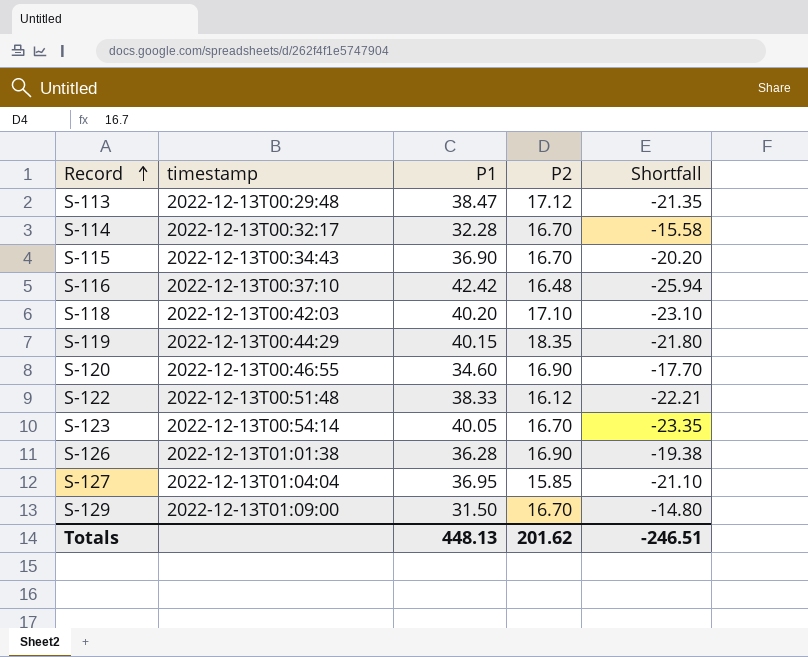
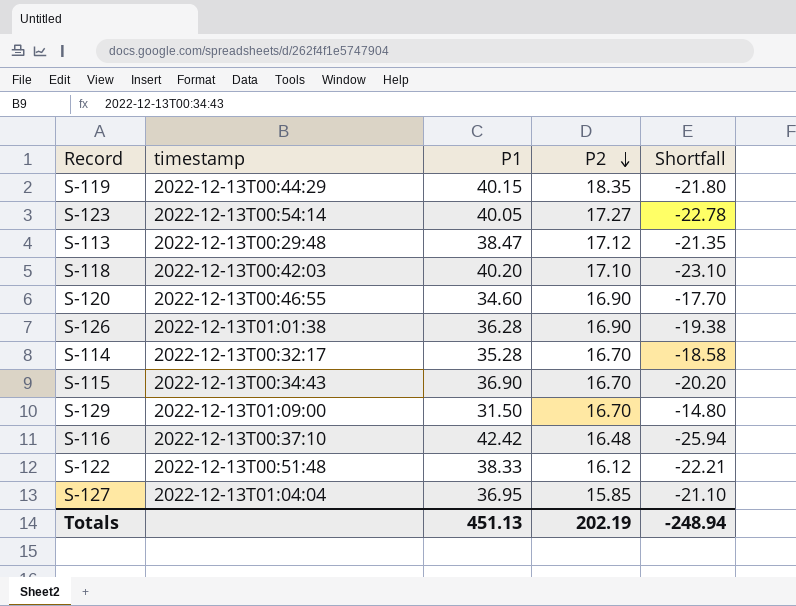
row order: Record ascending -> P2 descending
S-123 | P2: 16.70 -> 17.27
S-123 | Shortfall: -23.35 -> -22.78
S-114 | P1: 32.28 -> 35.28
S-114 | Shortfall: -15.58 -> -18.58
Totals | P1: 448.13 -> 451.13
Totals | P2: 201.62 -> 202.19
Totals | Shortfall: -246.51 -> -248.94

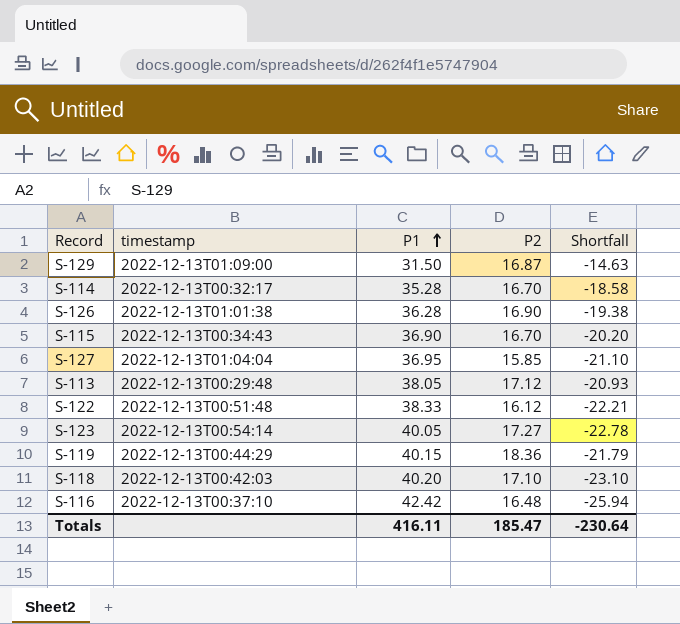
row order: P2 descending -> P1 ascending
row S-120: 2022-12-13T00:46:55 | 34.60 | 16.90 | -17.70 -> none
S-129 | P2: 16.70 -> 16.87
S-129 | Shortfall: -14.80 -> -14.63
S-113 | P1: 38.47 -> 38.05
S-113 | Shortfall: -21.35 -> -20.93
S-119 | P2: 18.35 -> 18.36
S-119 | Shortfall: -21.80 -> -21.79
Totals | P1: 451.13 -> 416.11
Totals | P2: 202.19 -> 185.47
Totals | Shortfall: -248.94 -> -230.64

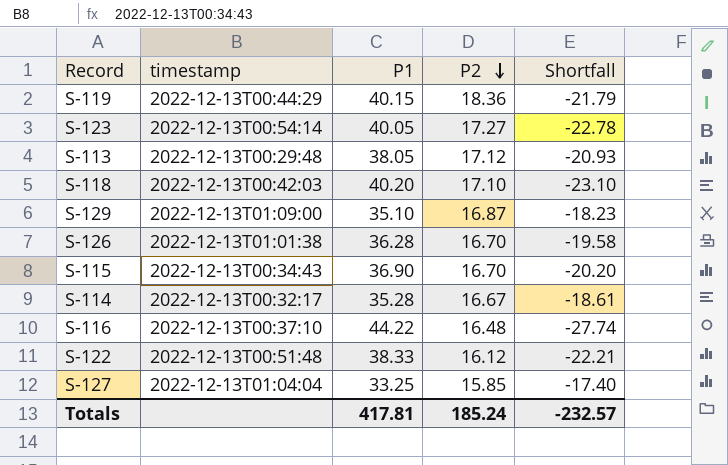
row order: P1 ascending -> P2 descending
S-129 | P1: 31.50 -> 35.10
S-129 | Shortfall: -14.63 -> -18.23
S-126 | P2: 16.90 -> 16.70
S-126 | Shortfall: -19.38 -> -19.58
S-114 | P2: 16.70 -> 16.67
S-114 | Shortfall: -18.58 -> -18.61
S-116 | P1: 42.42 -> 44.22
S-116 | Shortfall: -25.94 -> -27.74
S-127 | P1: 36.95 -> 33.25
S-127 | Shortfall: -21.10 -> -17.40
Totals | P1: 416.11 -> 417.81
Totals | P2: 185.47 -> 185.24
Totals | Shortfall: -230.64 -> -232.57

